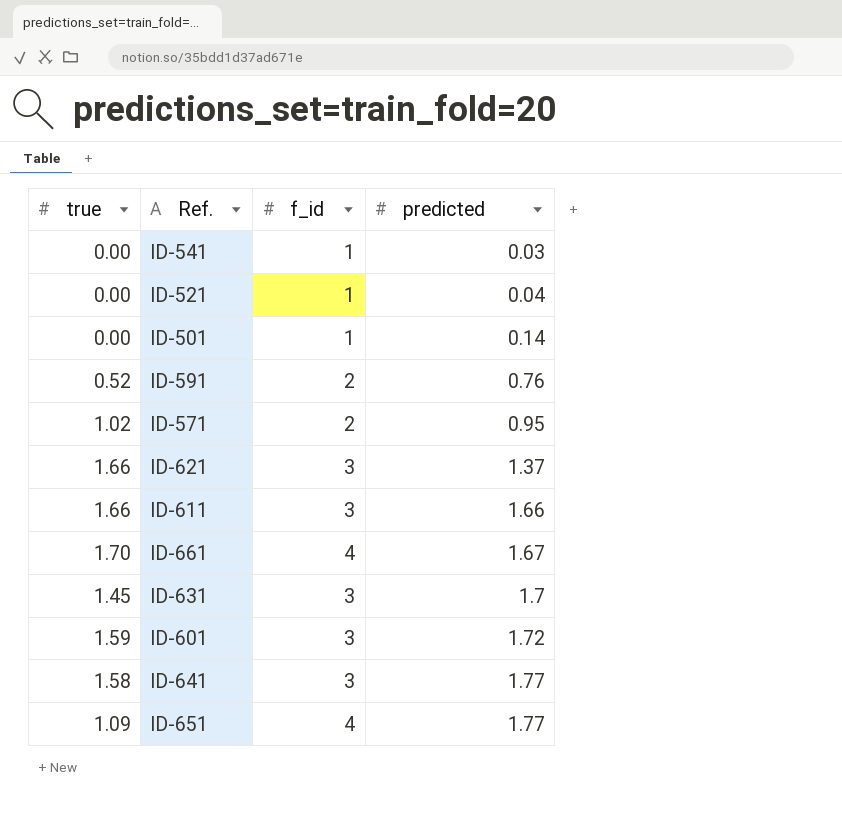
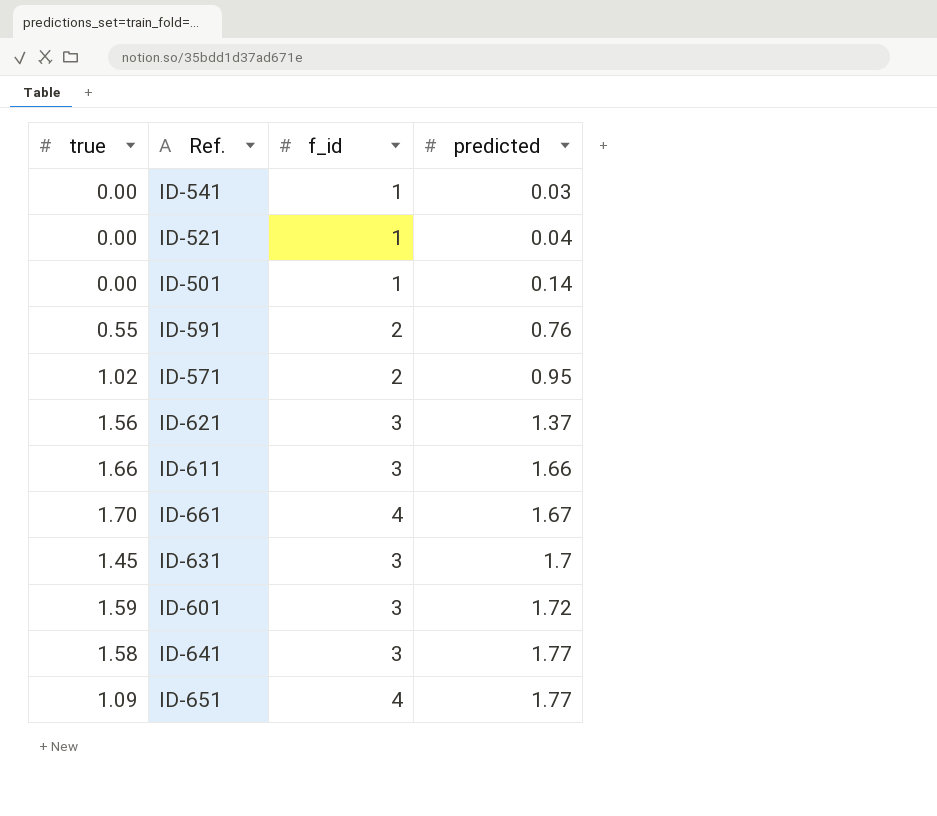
ID-591 | true: 0.52 -> 0.55
ID-621 | true: 1.66 -> 1.56

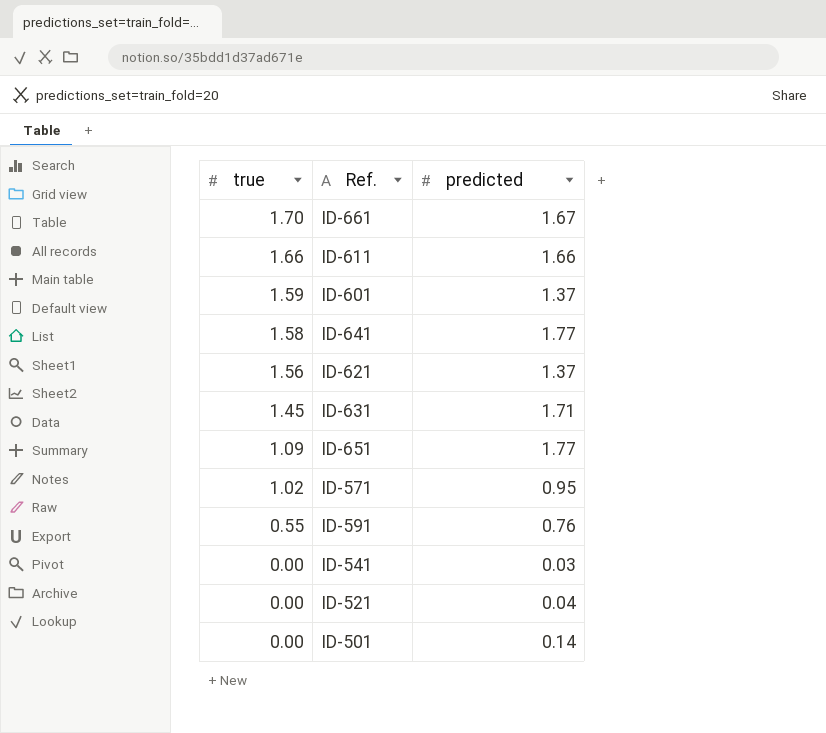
row order: predicted ascending -> true descending
column f_id | position: 3 -> none
ID-601 | predicted: 1.72 -> 1.37
ID-631 | predicted: 1.7 -> 1.71

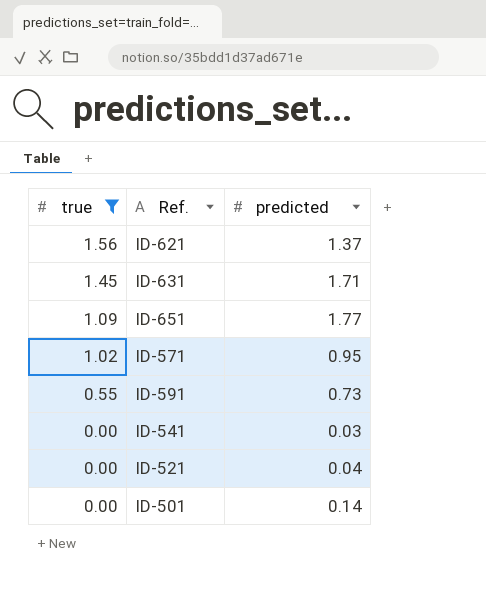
filter: none -> true <= 1.56
ID-591 | predicted: 0.76 -> 0.73

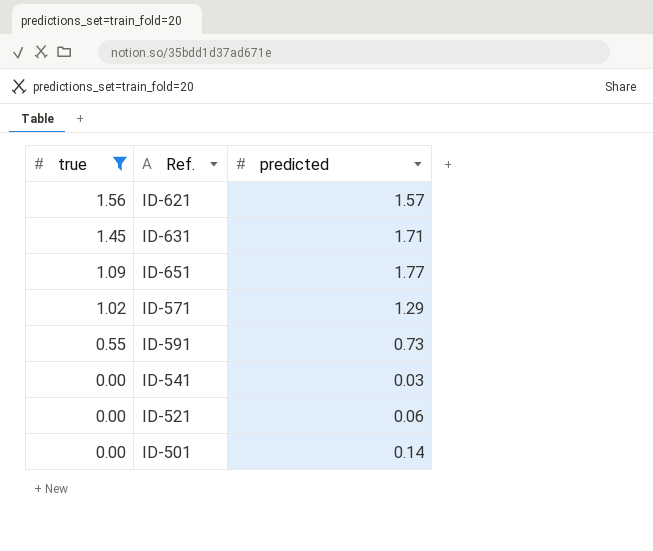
ID-621 | predicted: 1.37 -> 1.57
ID-571 | predicted: 0.95 -> 1.29
ID-521 | predicted: 0.04 -> 0.06

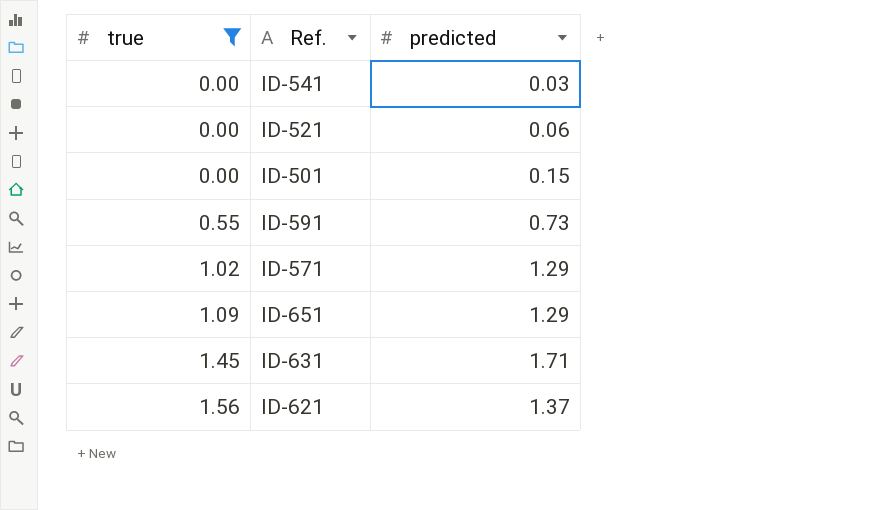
row order: true descending -> true ascending
ID-501 | predicted: 0.14 -> 0.15
ID-651 | predicted: 1.77 -> 1.29
ID-621 | predicted: 1.57 -> 1.37

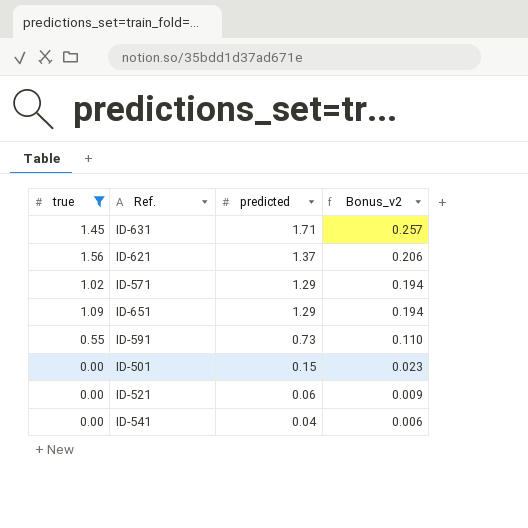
row order: true ascending -> predicted descending
column Bonus_v2 | formula: none -> [predicted] * 0.15
ID-541 | predicted: 0.03 -> 0.04

